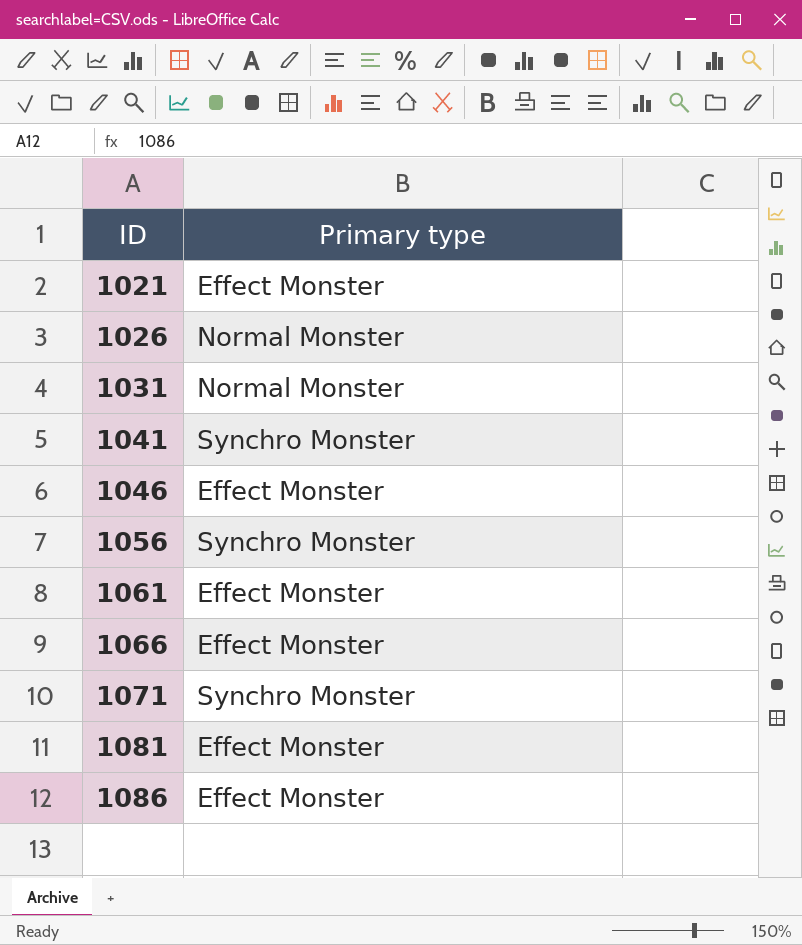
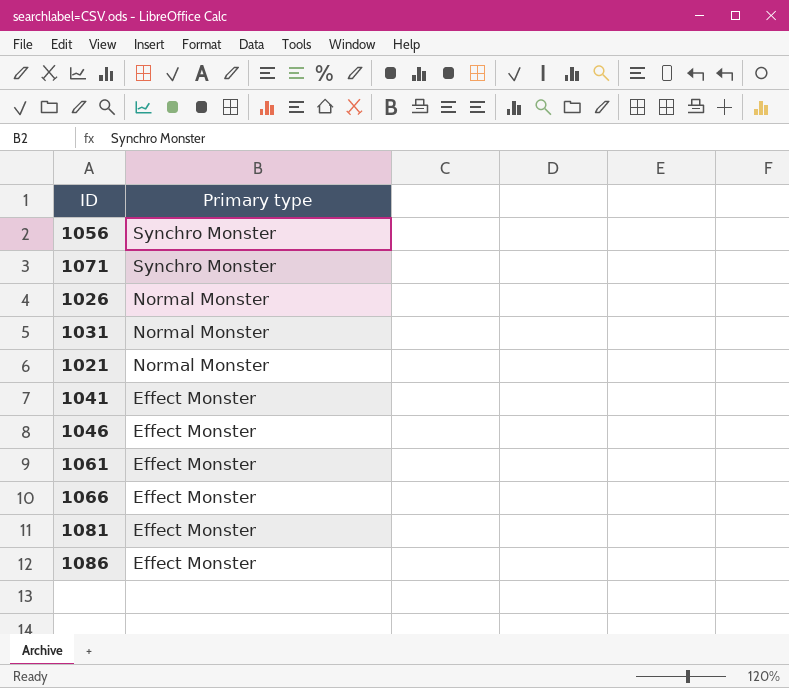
row order: ID ascending -> Primary type descending
1021 | Primary type: Effect Monster -> Normal Monster
1041 | Primary type: Synchro Monster -> Effect Monster

